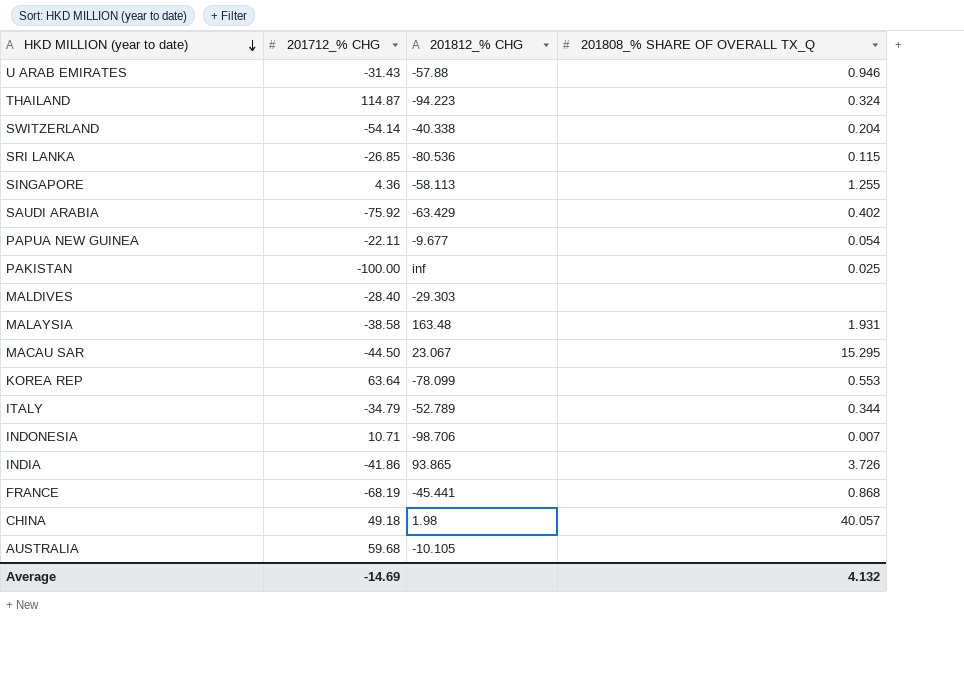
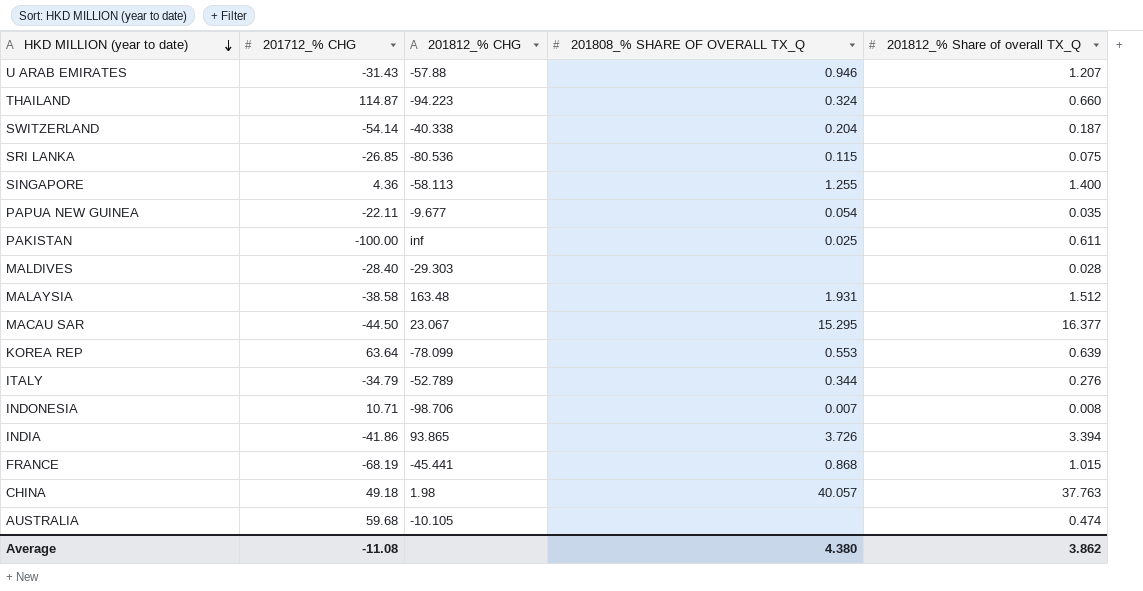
column 201812_% Share of overall TX_Q | position: none -> 5
row SAUDI ARABIA: -75.92 | -63.429 | 0.402 -> none
Average | 201712_% CHG: -14.69 -> -11.08
Average | 201808_% SHARE OF OVERALL TX_Q: 4.132 -> 4.380

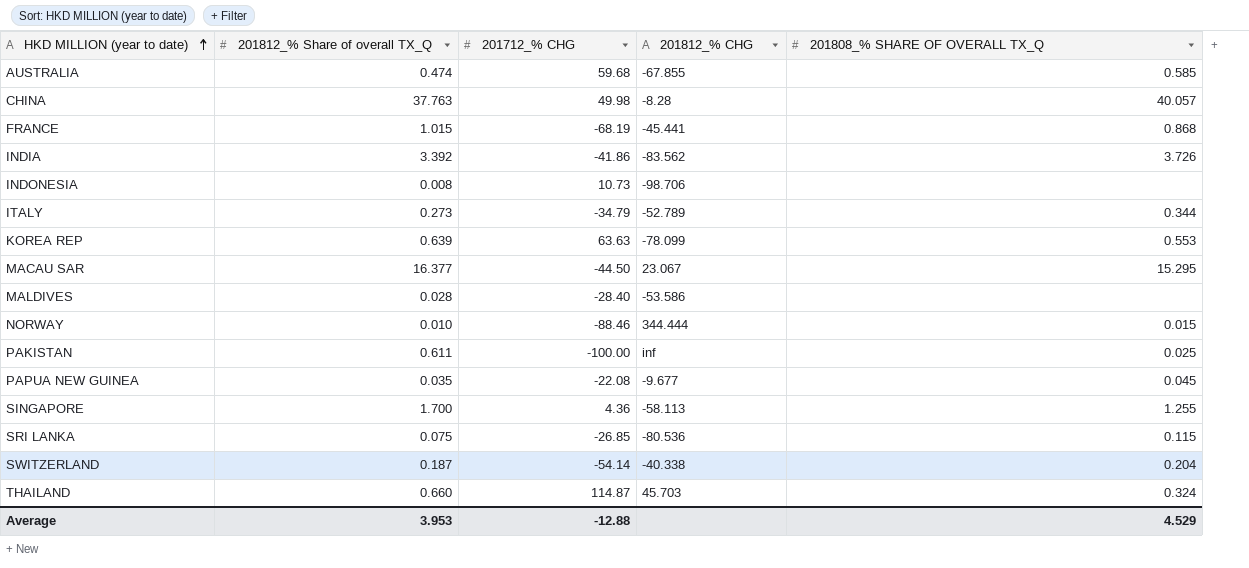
row order: HKD MILLION (year to date) descending -> HKD MILLION (year to date) ascending
column 201812_% Share of overall TX_Q | position: 5 -> 2
row U ARAB EMIRATES: -31.43 | -57.88 | 0.946 | 1.207 -> none
row MALAYSIA: -38.58 | 163.48 | 1.931 | 1.512 -> none
AUSTRALIA | 201812_% CHG: -10.105 -> -67.855
AUSTRALIA | 201808_% SHARE OF OVERALL TX_Q: none -> 0.585
CHINA | 201712_% CHG: 49.18 -> 49.98
CHINA | 201812_% CHG: 1.98 -> -8.28
INDIA | 201812_% Share of overall TX_Q: 3.394 -> 3.392
INDIA | 201812_% CHG: 93.865 -> -83.562
INDONESIA | 201712_% CHG: 10.71 -> 10.73
INDONESIA | 201808_% SHARE OF OVERALL TX_Q: 0.007 -> none
ITALY | 201812_% Share of overall TX_Q: 0.276 -> 0.273
KOREA REP | 201712_% CHG: 63.64 -> 63.63
MALDIVES | 201812_% CHG: -29.303 -> -53.586
row NORWAY: none -> 0.010 | -88.46 | 344.444 | 0.015
PAPUA NEW GUINEA | 201712_% CHG: -22.11 -> -22.08
PAPUA NEW GUINEA | 201808_% SHARE OF OVERALL TX_Q: 0.054 -> 0.045
SINGAPORE | 201812_% Share of overall TX_Q: 1.400 -> 1.700
THAILAND | 201812_% CHG: -94.223 -> 45.703
Average | 201812_% Share of overall TX_Q: 3.862 -> 3.953
Average | 201712_% CHG: -11.08 -> -12.88
Average | 201808_% SHARE OF OVERALL TX_Q: 4.380 -> 4.529

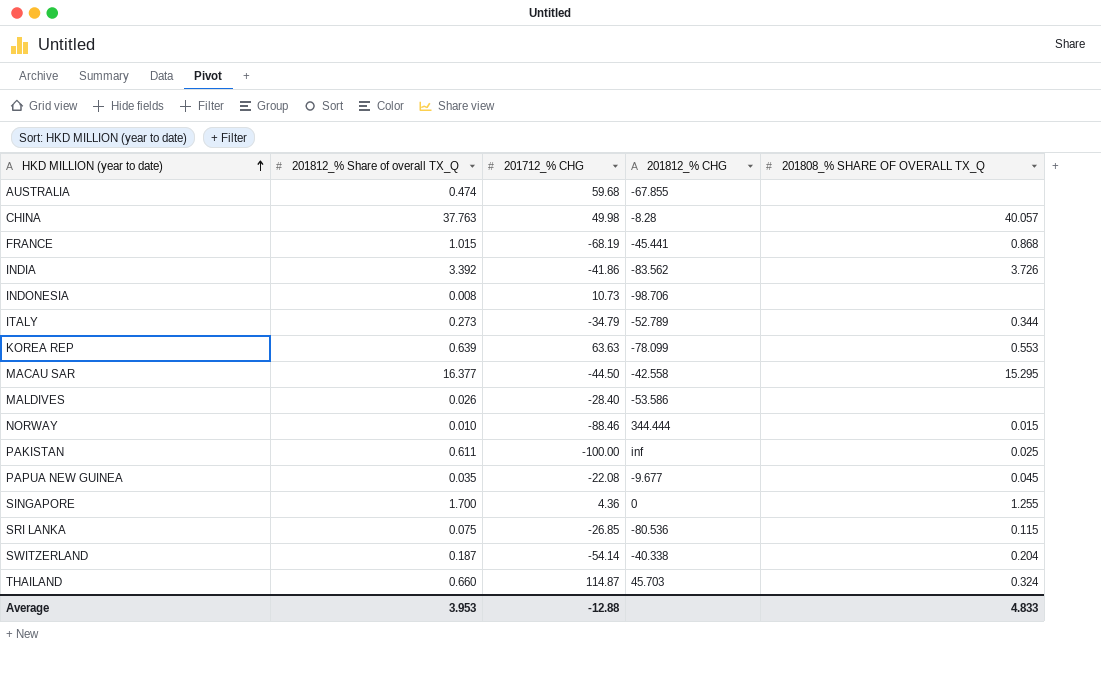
AUSTRALIA | 201808_% SHARE OF OVERALL TX_Q: 0.585 -> none
MACAU SAR | 201812_% CHG: 23.067 -> -42.558
MALDIVES | 201812_% Share of overall TX_Q: 0.028 -> 0.026
SINGAPORE | 201812_% CHG: -58.113 -> 0
Average | 201808_% SHARE OF OVERALL TX_Q: 4.529 -> 4.833

